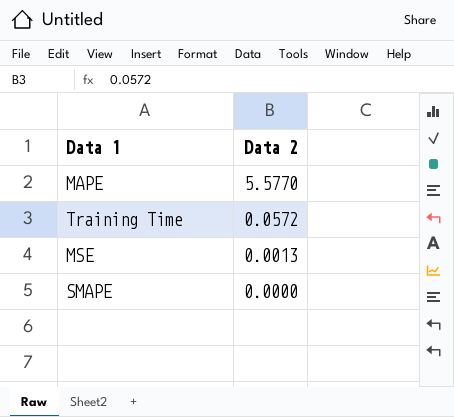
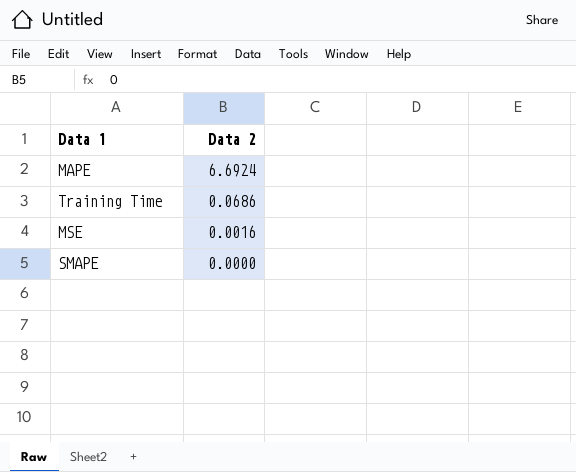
MAPE | Data 2: 5.5770 -> 6.6924
Training Time | Data 2: 0.0572 -> 0.0686
MSE | Data 2: 0.0013 -> 0.0016

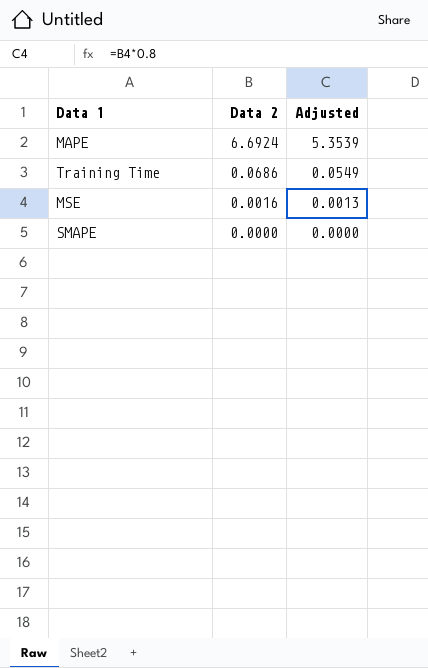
column Adjusted | formula: none -> [Data 2] * 0.8

